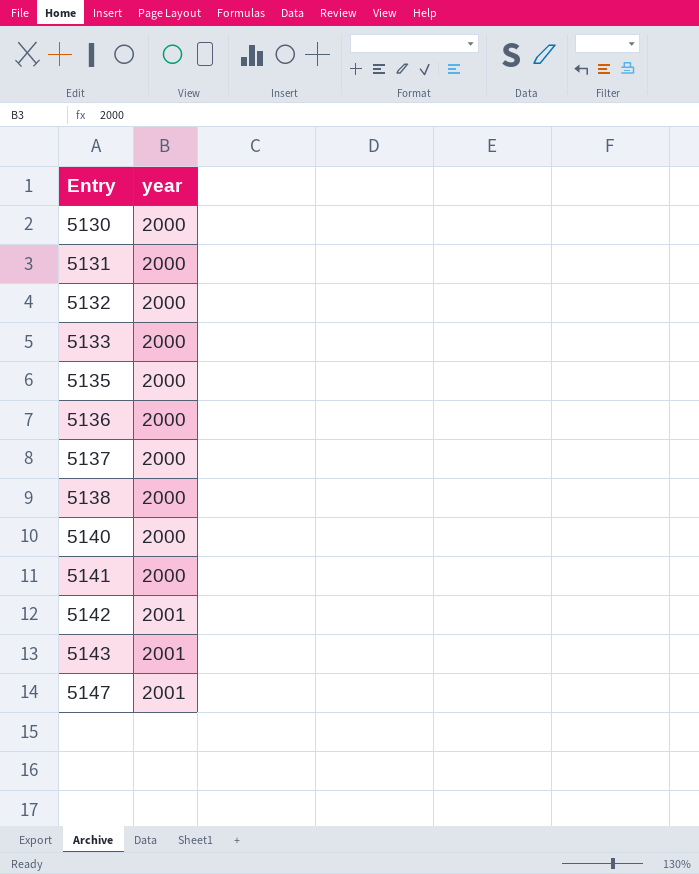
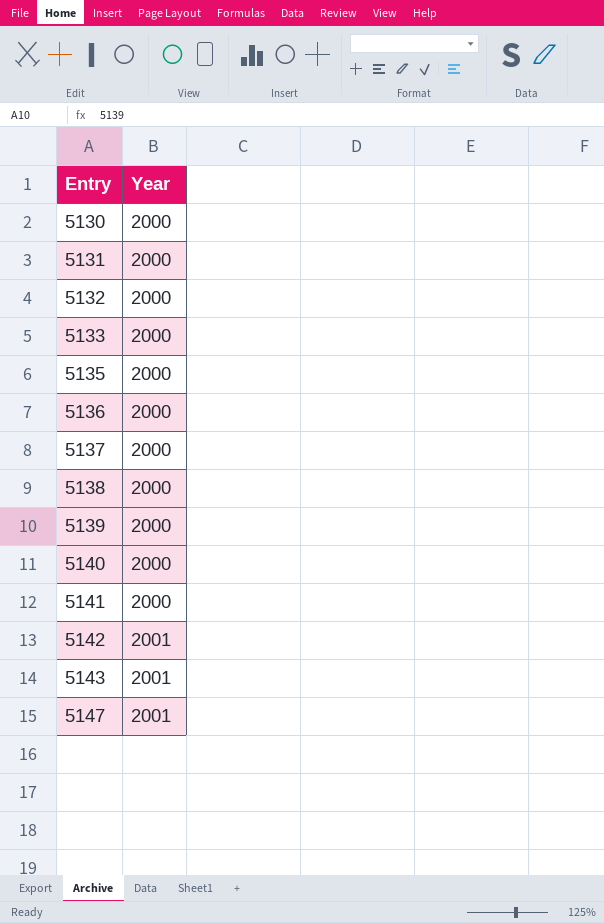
column name: year -> Year
row 5139: none -> 2000

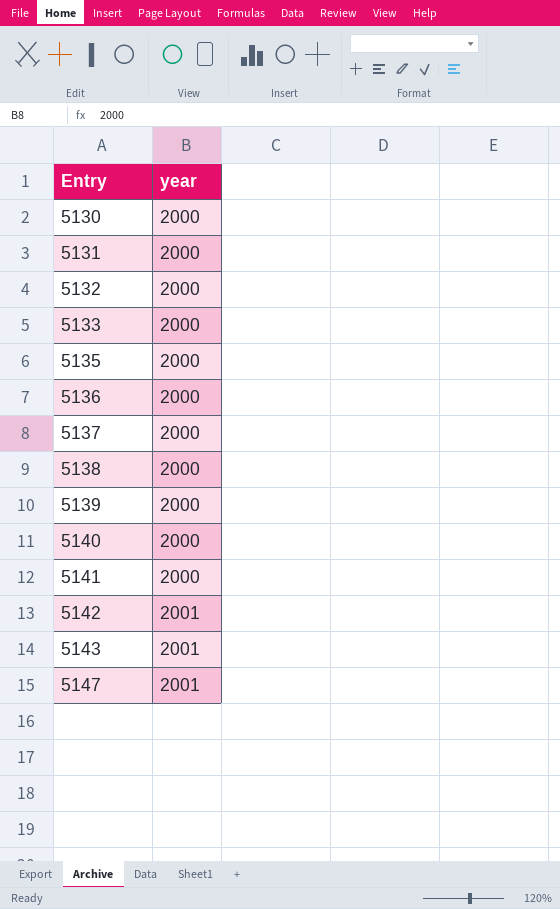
column name: Year -> year

